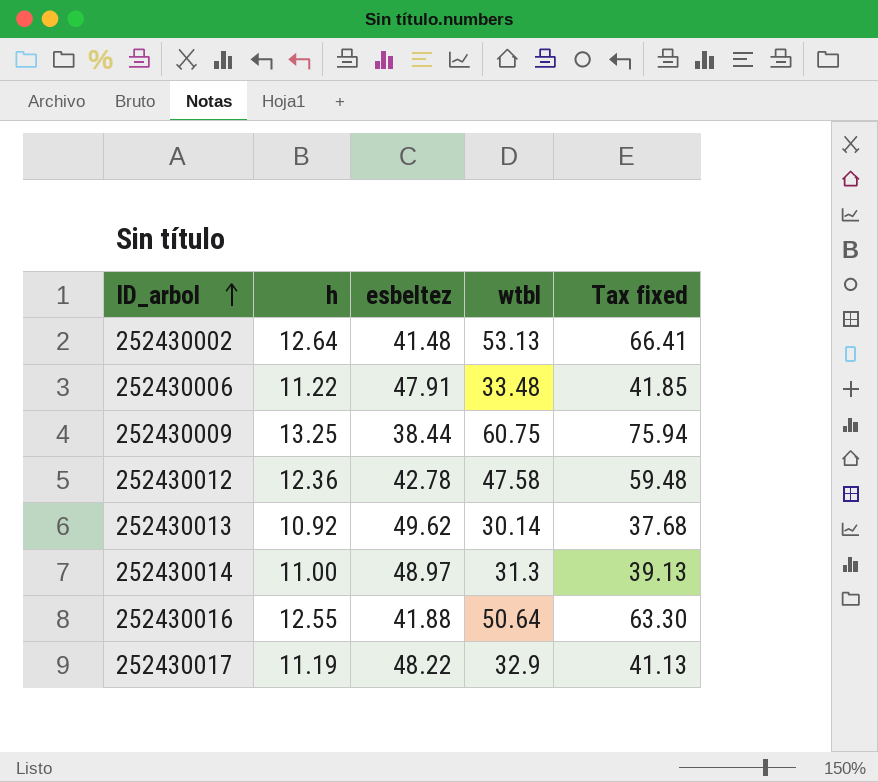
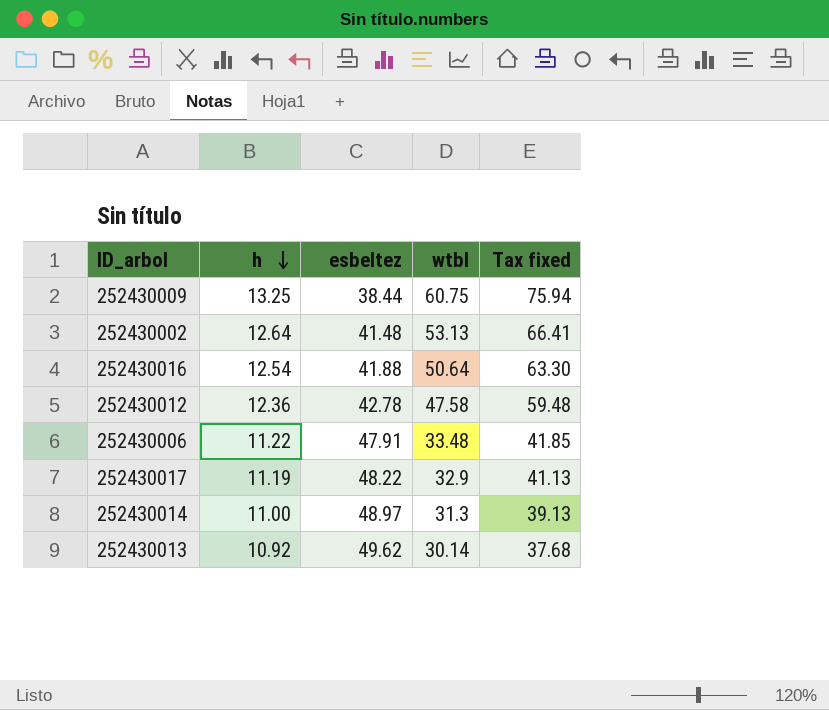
row order: ID_arbol ascending -> h descending
252430016 | h: 12.55 -> 12.54

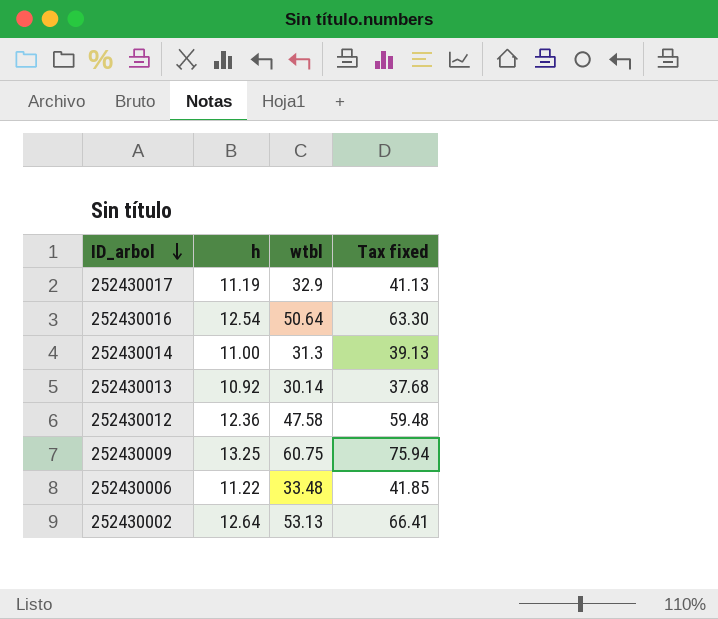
row order: h descending -> ID_arbol descending
column esbeltez | position: 3 -> none

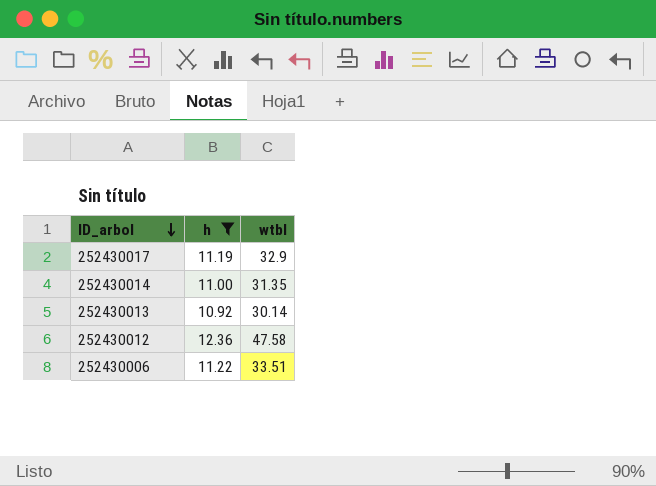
filter: none -> h <= 12.36
column Tax fixed | formula: [wtbl] * 1.25 -> none
252430014 | wtbl: 31.3 -> 31.35
252430006 | wtbl: 33.48 -> 33.51

